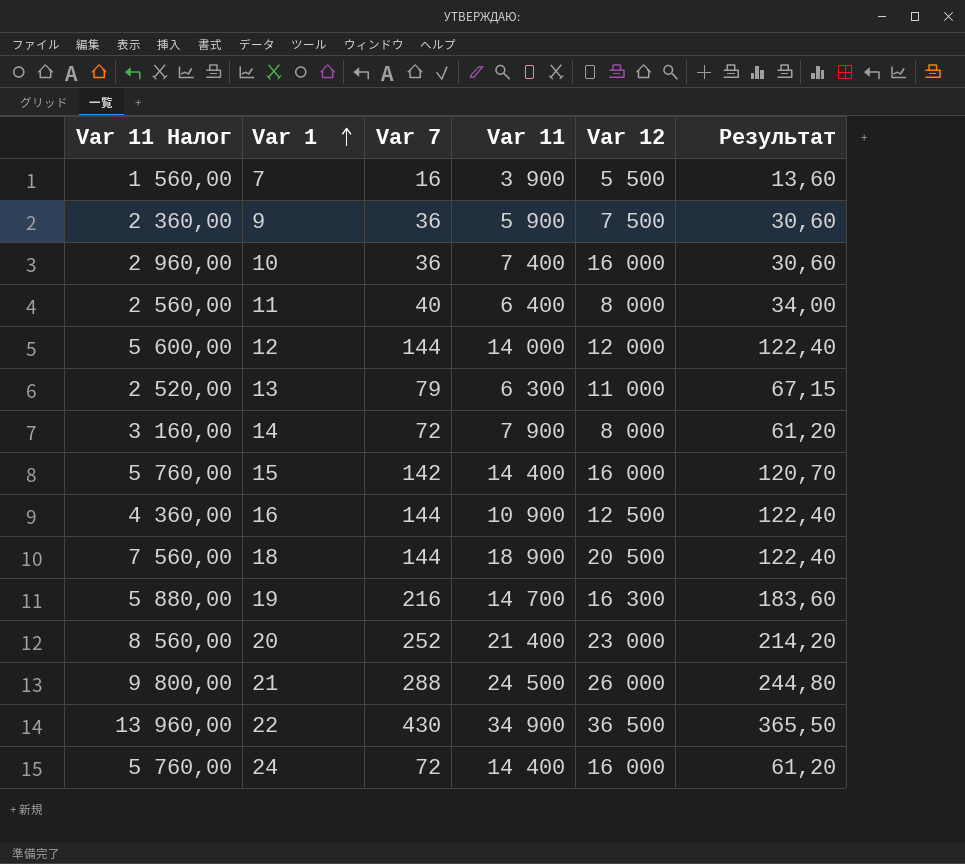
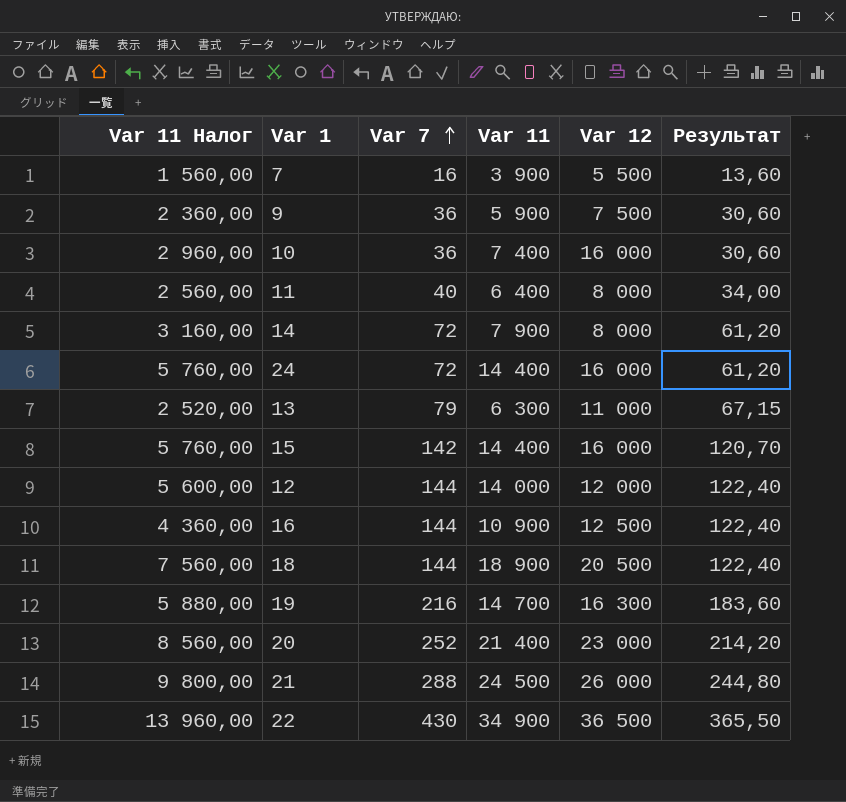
row order: Var 1 ascending -> Var 7 ascending

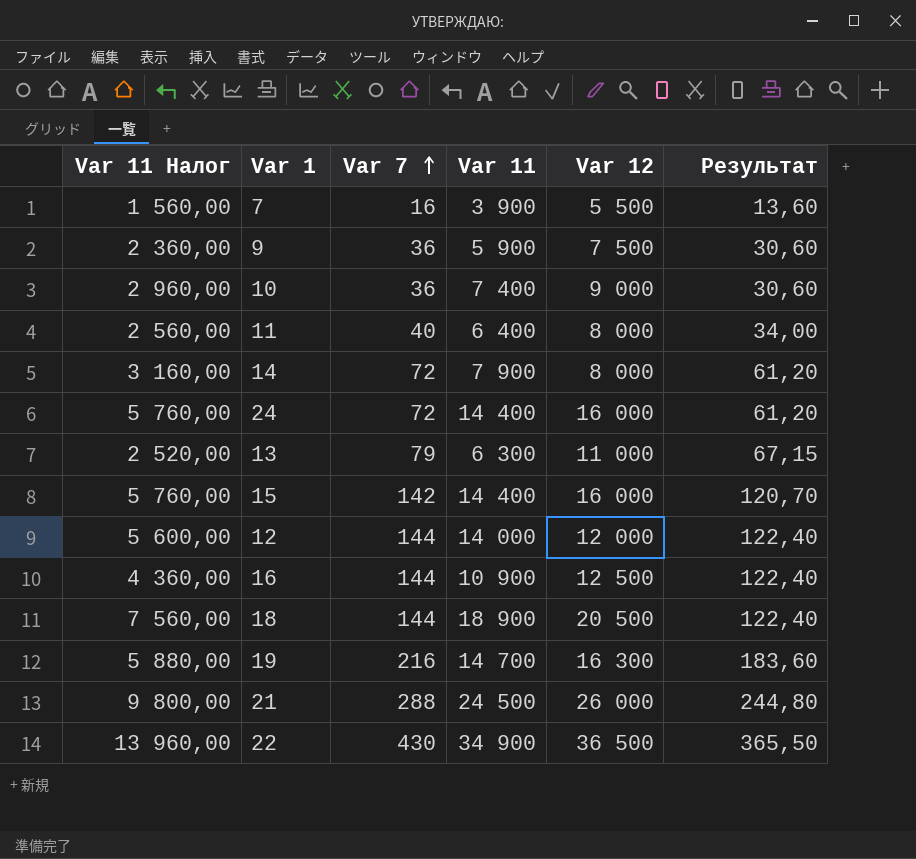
row 20: 8 560,00 | 252 | 21 400 | 23 000 | 214,20 -> none
10 | Var 12: 16 000 -> 9 000

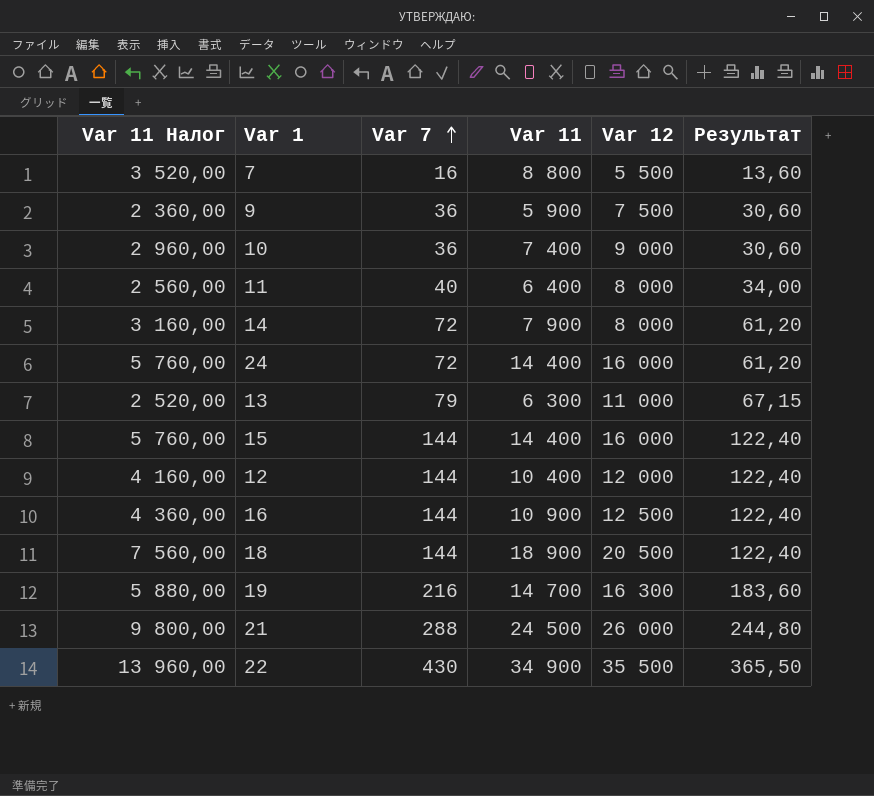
7 | Var 11 Налог: 1 560,00 -> 3 520,00
7 | Var 11: 3 900 -> 8 800
15 | Var 7: 142 -> 144
15 | Результат: 120,70 -> 122,40
12 | Var 11 Налог: 5 600,00 -> 4 160,00
12 | Var 11: 14 000 -> 10 400
22 | Var 12: 36 500 -> 35 500

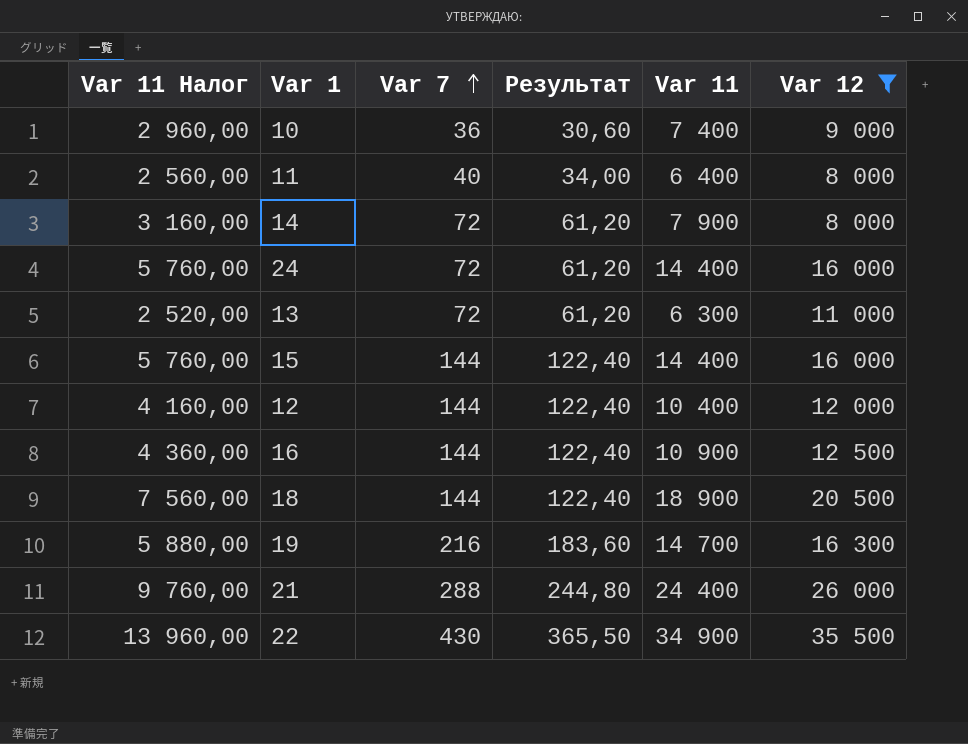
filter: none -> Var 12 >= 8 000
column Результат | position: 6 -> 4
13 | Var 7: 79 -> 72
13 | Результат: 67,15 -> 61,20
21 | Var 11 Налог: 9 800,00 -> 9 760,00
21 | Var 11: 24 500 -> 24 400

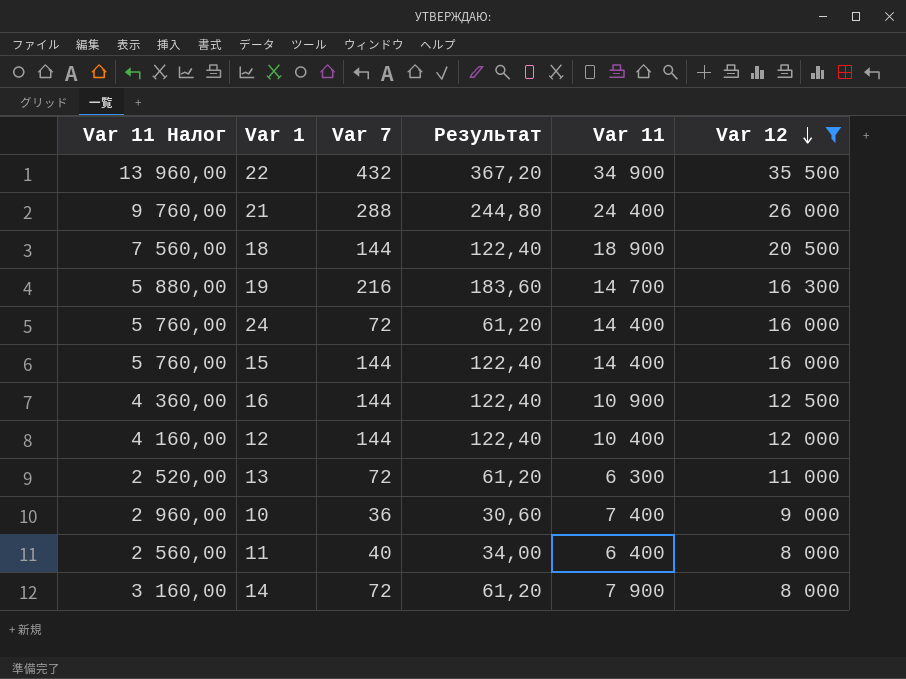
row order: Var 7 ascending -> Var 12 descending
22 | Var 7: 430 -> 432
22 | Результат: 365,50 -> 367,20

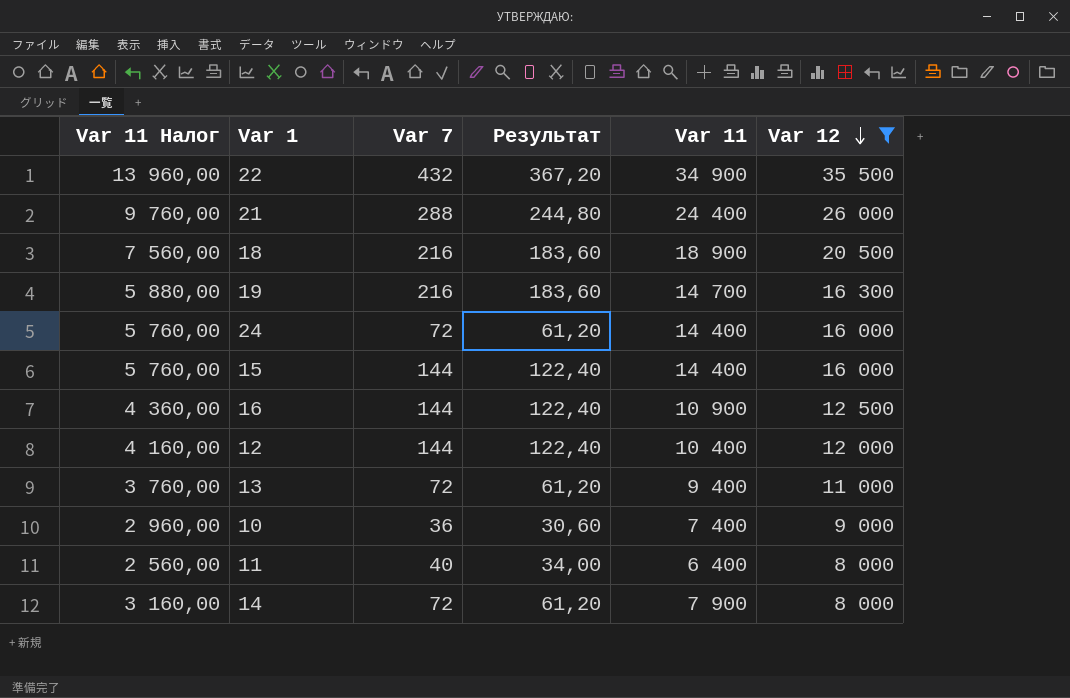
18 | Var 7: 144 -> 216
18 | Результат: 122,40 -> 183,60
13 | Var 11 Налог: 2 520,00 -> 3 760,00
13 | Var 11: 6 300 -> 9 400

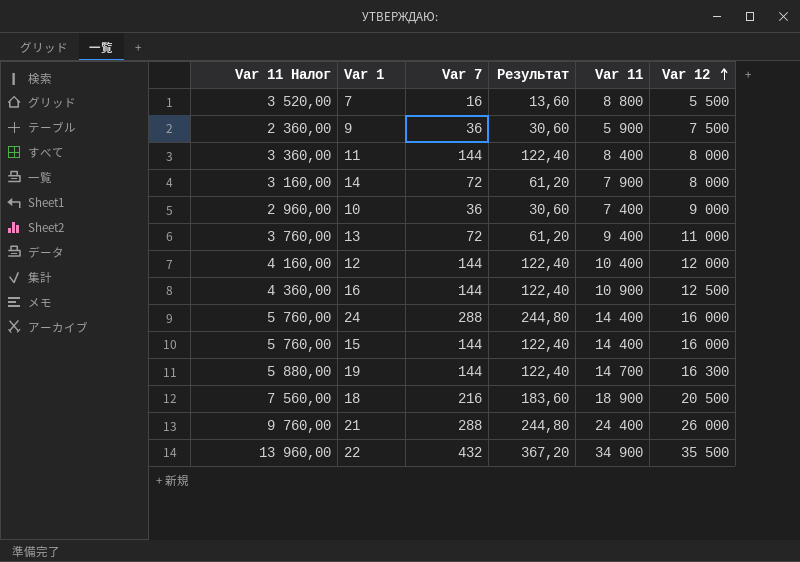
filter: Var 12 >= 8 000 -> none
row order: Var 12 descending -> Var 12 ascending
11 | Var 11 Налог: 2 560,00 -> 3 360,00
11 | Var 7: 40 -> 144
11 | Результат: 34,00 -> 122,40
11 | Var 11: 6 400 -> 8 400
24 | Var 7: 72 -> 288
24 | Результат: 61,20 -> 244,80
19 | Var 7: 216 -> 144
19 | Результат: 183,60 -> 122,40

